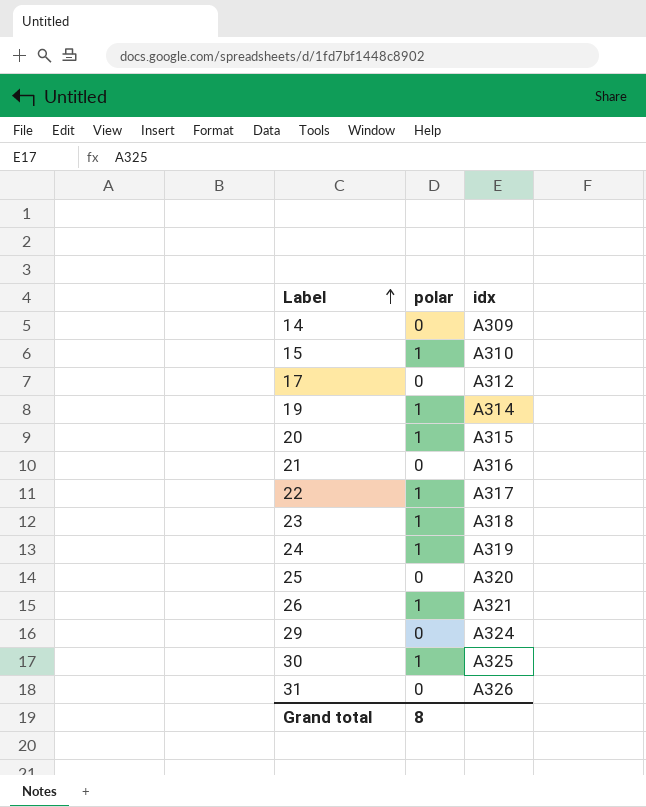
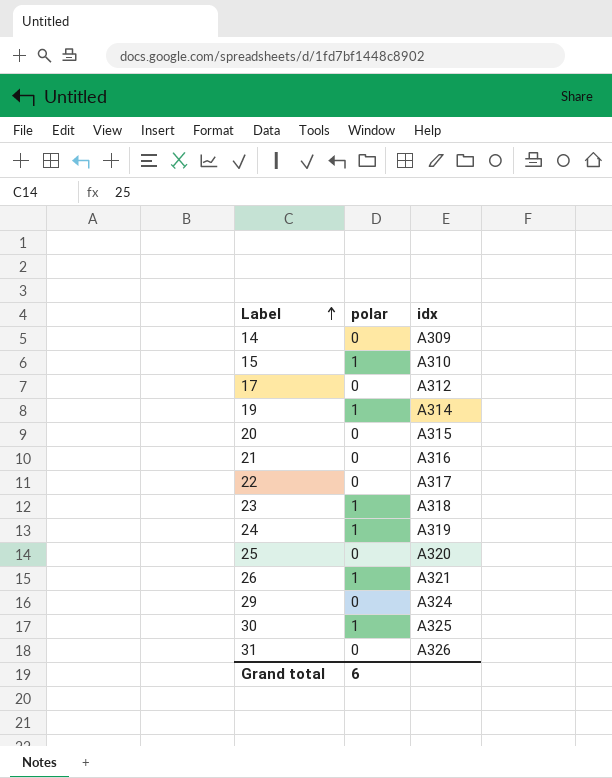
20 | polar: 1 -> 0
22 | polar: 1 -> 0
Grand total | polar: 8 -> 6

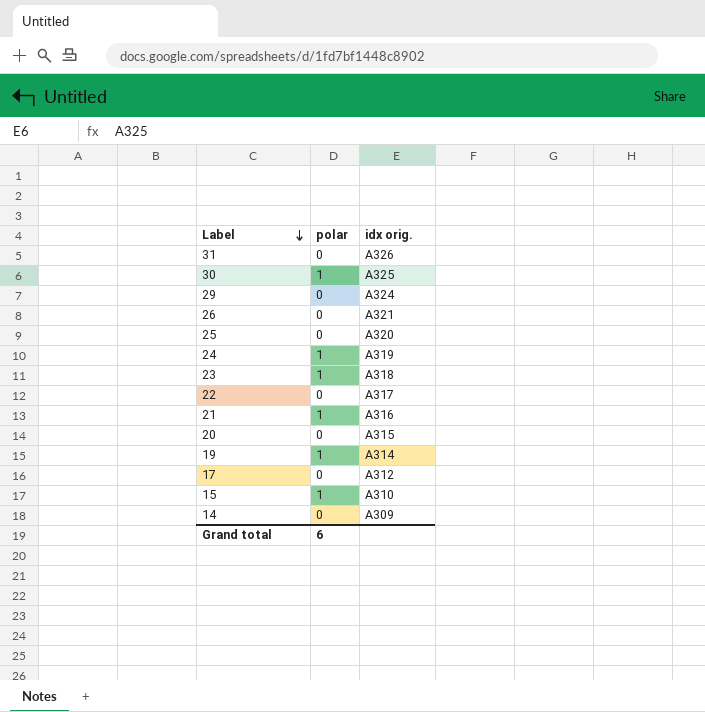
row order: Label ascending -> Label descending
column name: idx -> idx orig.
26 | polar: 1 -> 0
21 | polar: 0 -> 1

